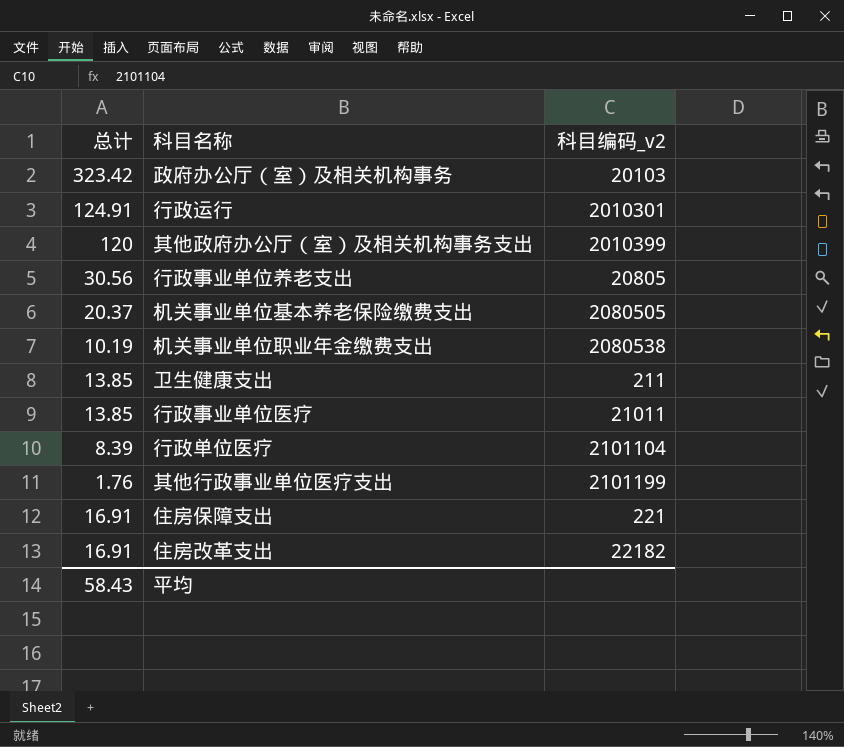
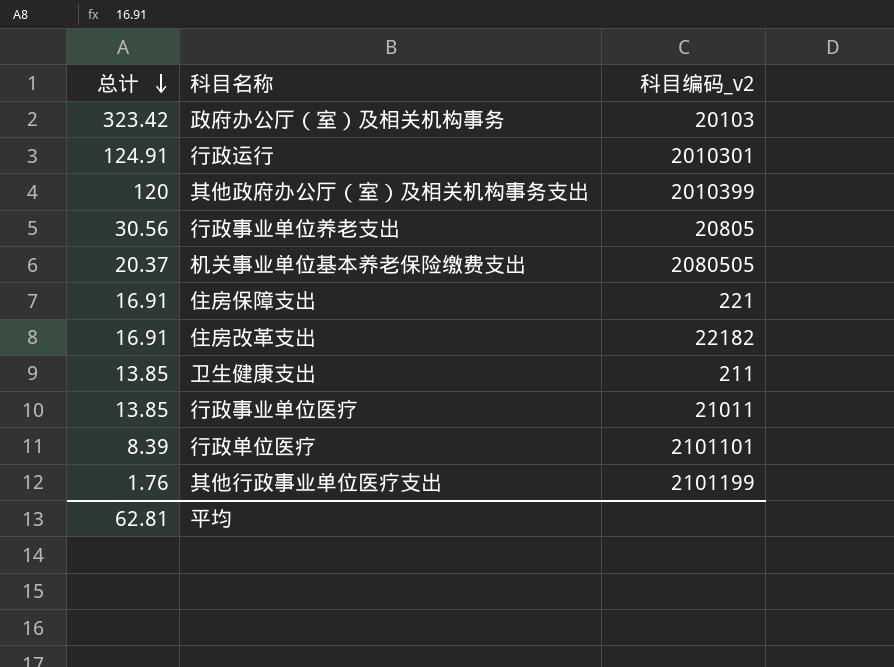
row order: none -> 总计 descending
row 机关事业单位职业年金缴费支出: 10.19 | 2080538 -> none
行政单位医疗 | 科目编码_v2: 2101104 -> 2101101
平均 | 总计: 58.43 -> 62.81

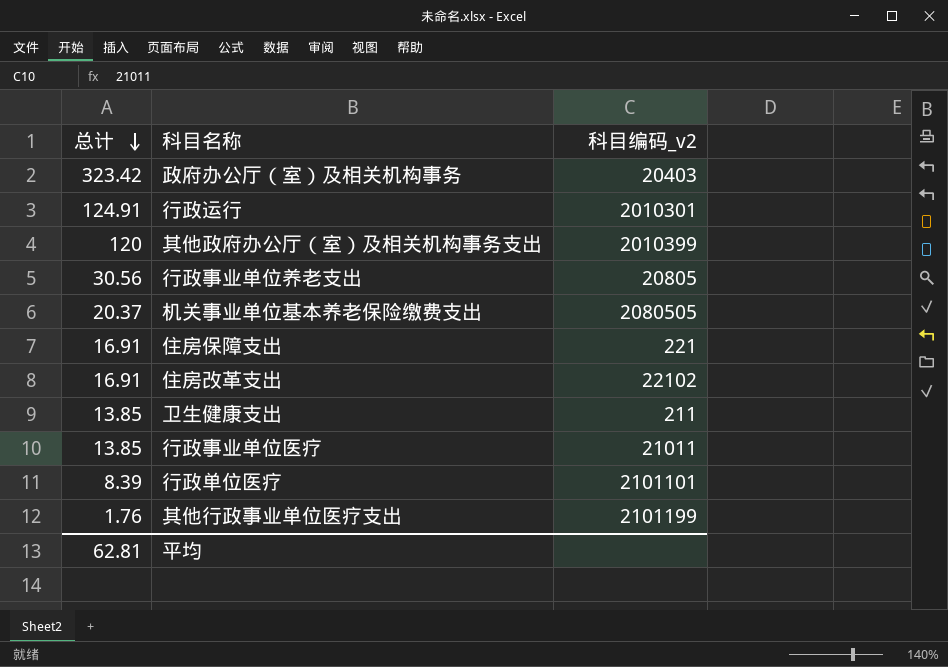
政府办公厅（室）及相关机构事务 | 科目编码_v2: 20103 -> 20403
住房改革支出 | 科目编码_v2: 22182 -> 22102

